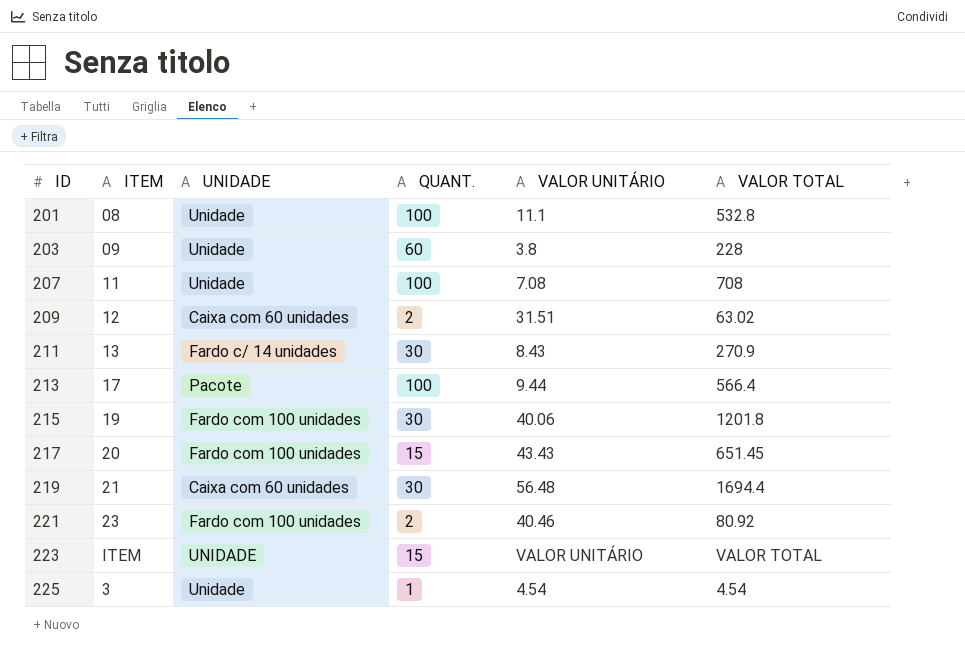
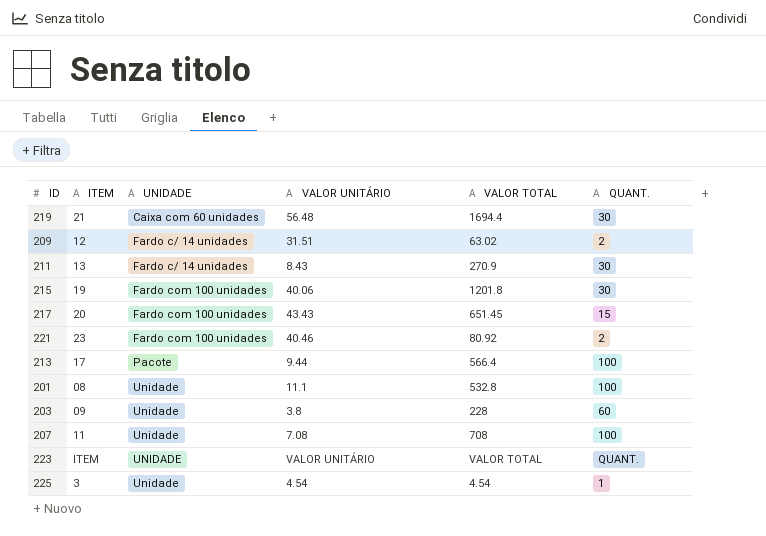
row order: ID ascending -> UNIDADE ascending
column QUANT. | position: 4 -> 6
209 | UNIDADE: Caixa com 60 unidades -> Fardo c/ 14 unidades
223 | QUANT.: 15 -> QUANT.

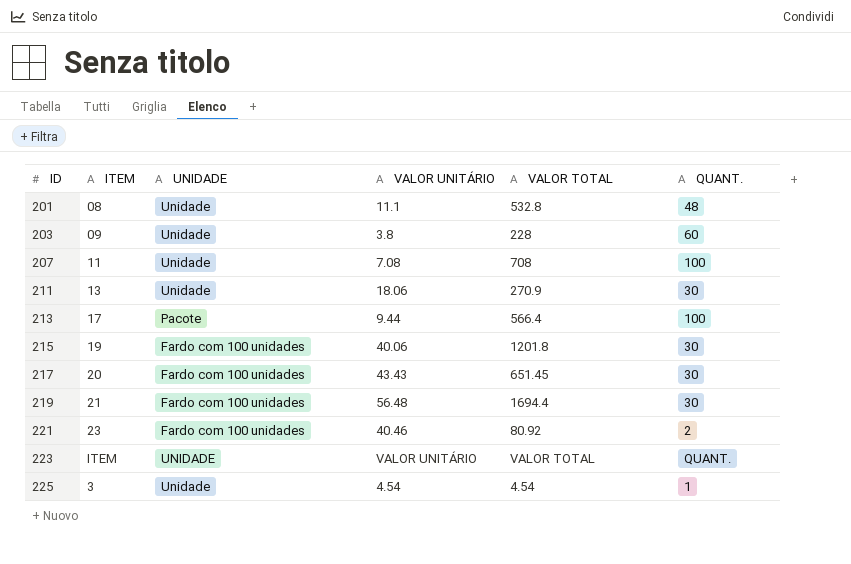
row order: UNIDADE ascending -> ID ascending
row 209: 12 | Fardo c/ 14 unidades | 31.51 | 63.02 | 2 -> none
201 | QUANT.: 100 -> 48
211 | UNIDADE: Fardo c/ 14 unidades -> Unidade
211 | VALOR UNITÁRIO: 8.43 -> 18.06
217 | QUANT.: 15 -> 30
219 | UNIDADE: Caixa com 60 unidades -> Fardo com 100 unidades

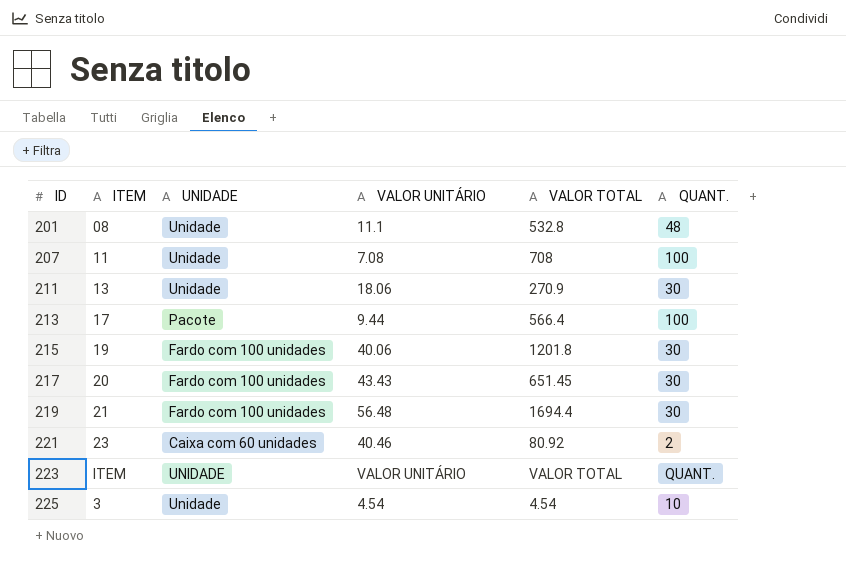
row 203: 09 | Unidade | 3.8 | 228 | 60 -> none
221 | UNIDADE: Fardo com 100 unidades -> Caixa com 60 unidades
225 | QUANT.: 1 -> 10

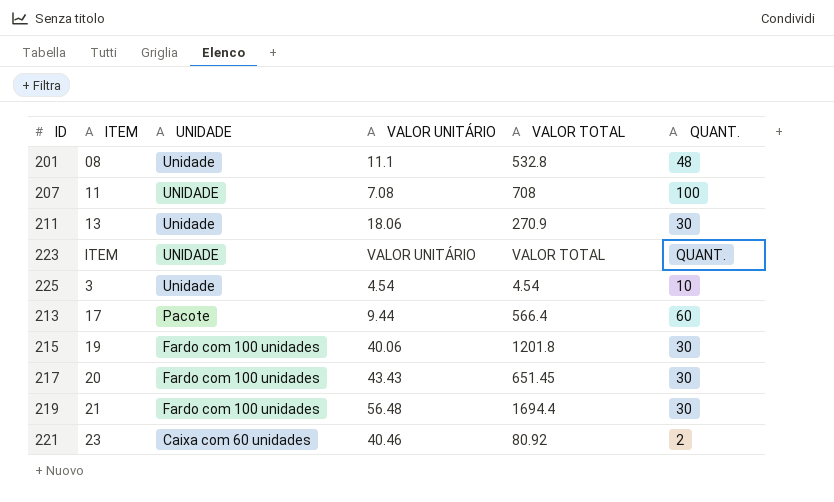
row order: ID ascending -> UNIDADE descending
207 | UNIDADE: Unidade -> UNIDADE
213 | QUANT.: 100 -> 60

